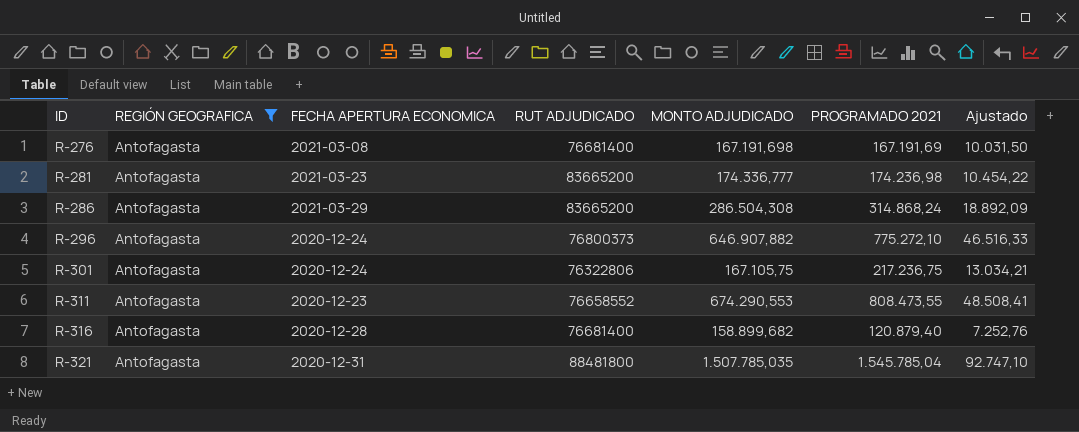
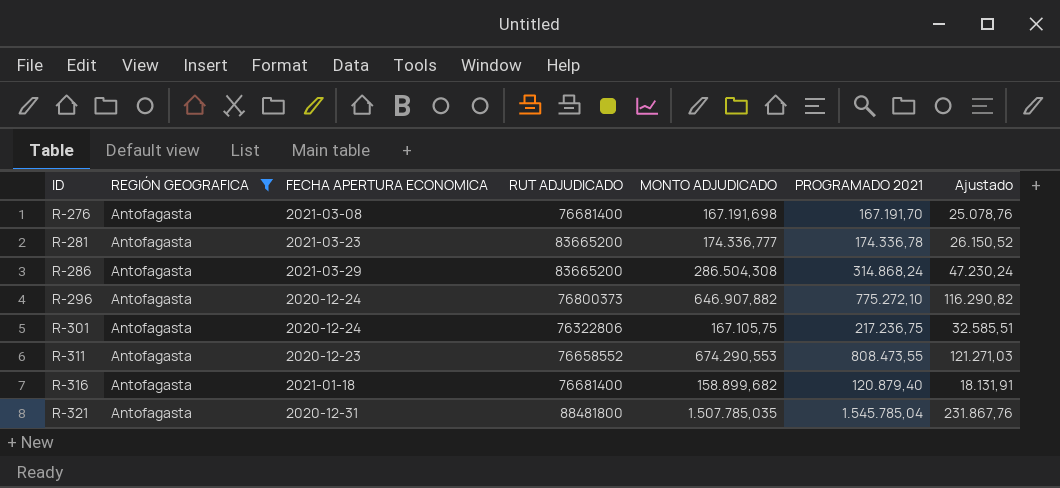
column Ajustado | formula: [PROGRAMADO 2021] * 0,06 -> [PROGRAMADO 2021] * 0,15
R-276 | PROGRAMADO 2021: 167.191,69 -> 167.191,70
R-281 | PROGRAMADO 2021: 174.236,98 -> 174.336,78
R-316 | FECHA APERTURA ECONOMICA: 2020-12-28 -> 2021-01-18

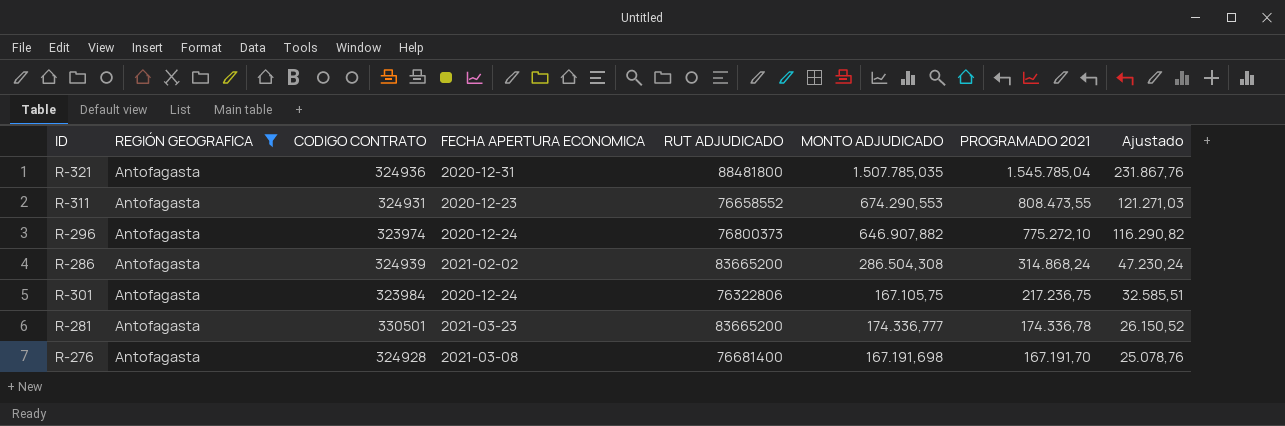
row order: ID ascending -> PROGRAMADO 2021 descending
column CODIGO CONTRATO | position: none -> 3
row R-316: Antofagasta | 2021-01-18 | 76681400 | 158.899,682 | 120.879,40 | 18.131,91 -> none
R-286 | FECHA APERTURA ECONOMICA: 2021-03-29 -> 2021-02-02

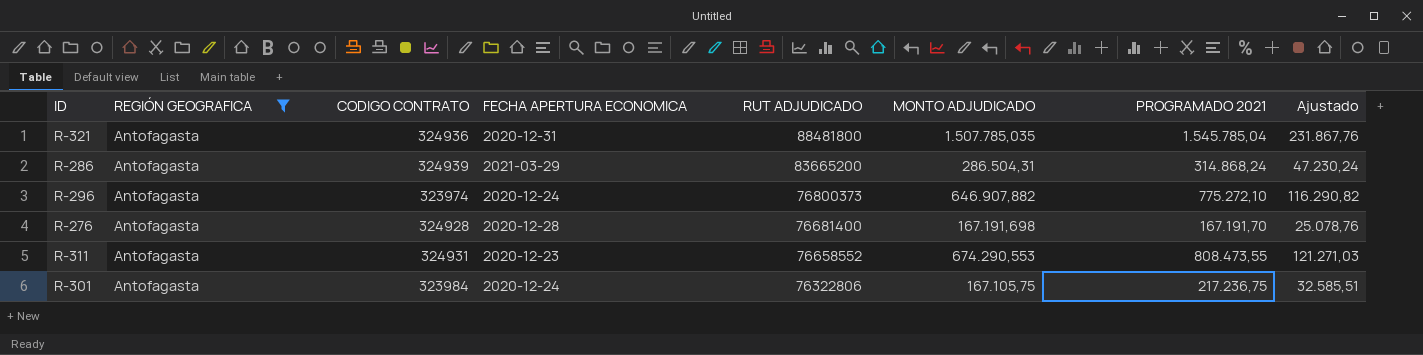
row order: PROGRAMADO 2021 descending -> RUT ADJUDICADO descending
row R-281: Antofagasta | 330501 | 2021-03-23 | 83665200 | 174.336,777 | 174.336,78 | 26.150,52 -> none
R-286 | FECHA APERTURA ECONOMICA: 2021-02-02 -> 2021-03-29
R-286 | MONTO ADJUDICADO: 286.504,308 -> 286.504,31
R-276 | FECHA APERTURA ECONOMICA: 2021-03-08 -> 2020-12-28

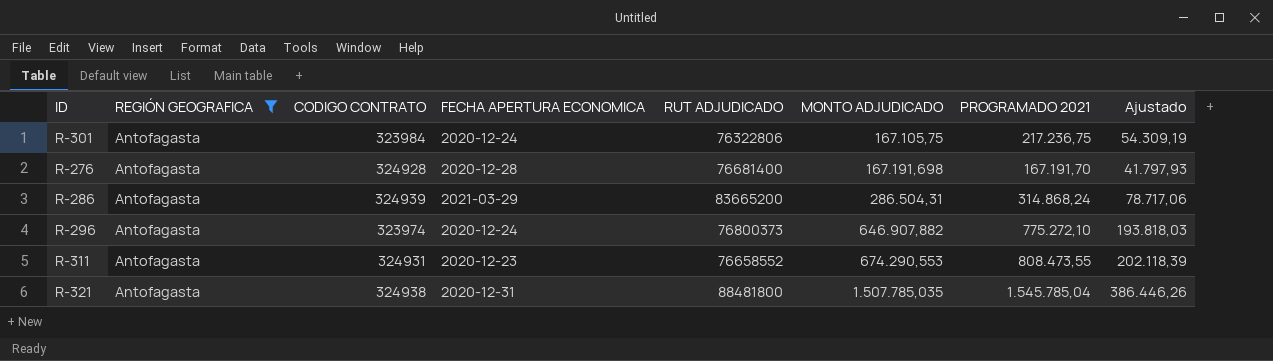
row order: RUT ADJUDICADO descending -> MONTO ADJUDICADO ascending
column Ajustado | formula: [PROGRAMADO 2021] * 0,15 -> [PROGRAMADO 2021] * 0,25
R-321 | CODIGO CONTRATO: 324936 -> 324938

